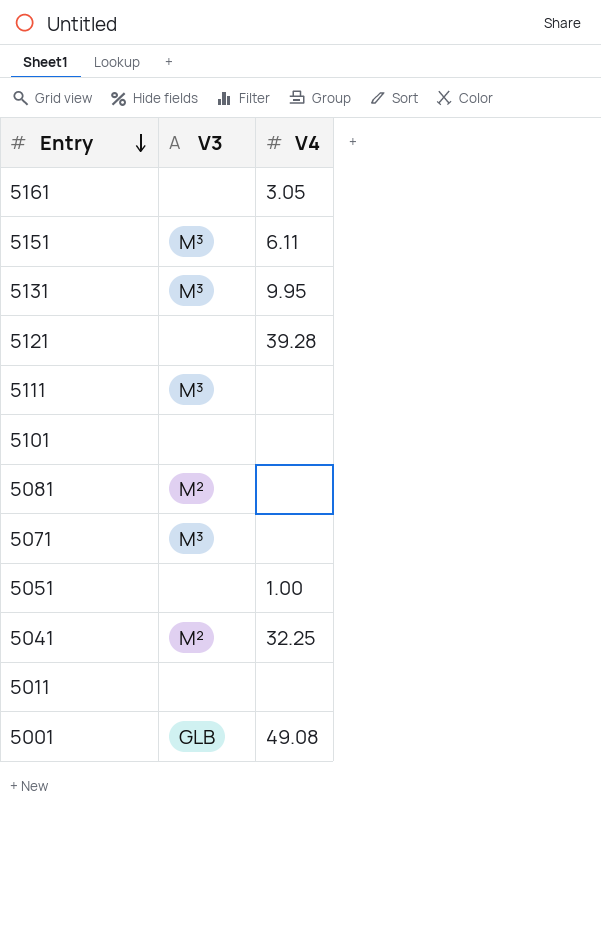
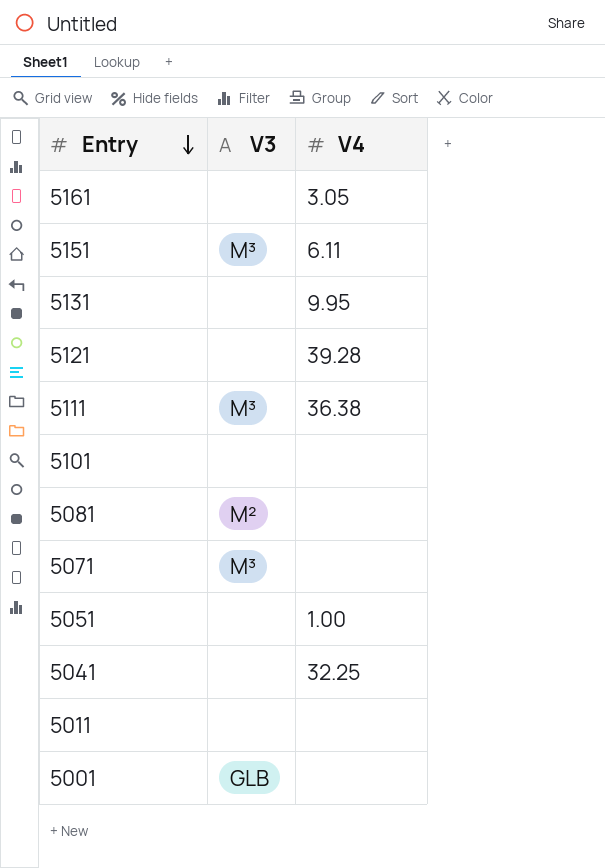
5131 | V3: M³ -> none
5111 | V4: none -> 36.38
5041 | V3: M² -> none
5001 | V4: 49.08 -> none

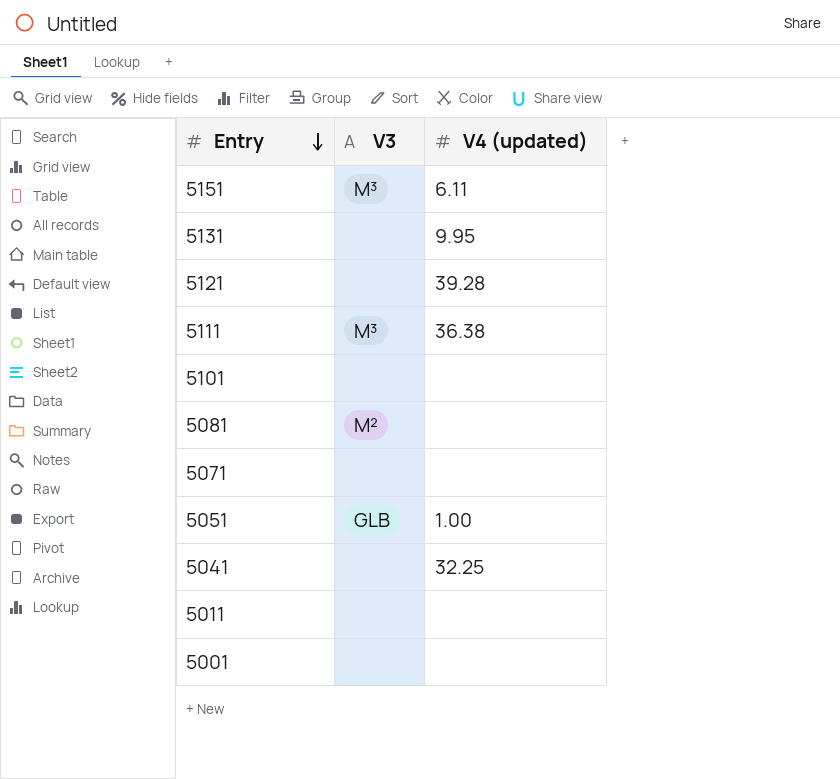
column name: V4 -> V4 (updated)
row 5161: none | 3.05 -> none
5071 | V3: M³ -> none
5051 | V3: none -> GLB
5001 | V3: GLB -> none

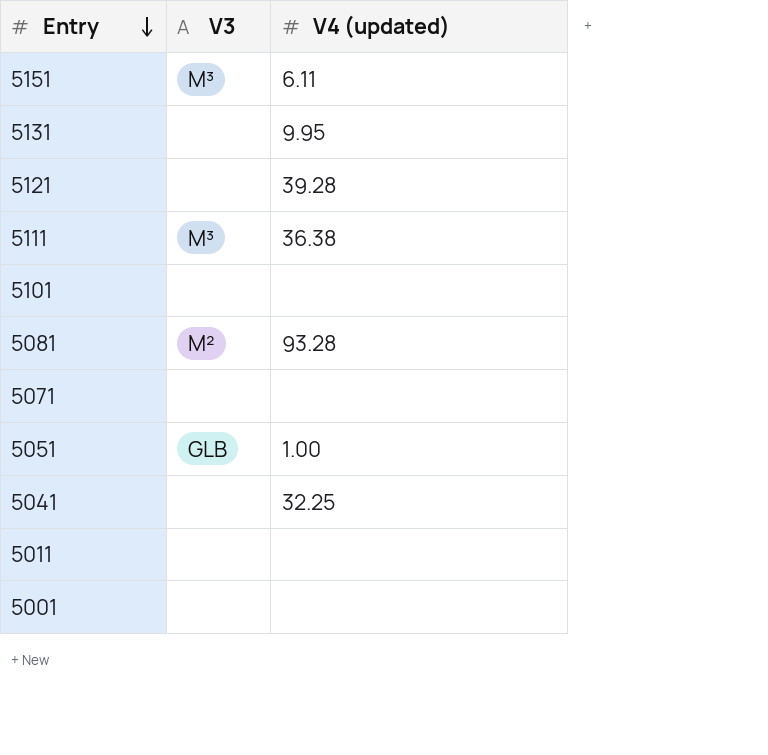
5081 | V4 (updated): none -> 93.28

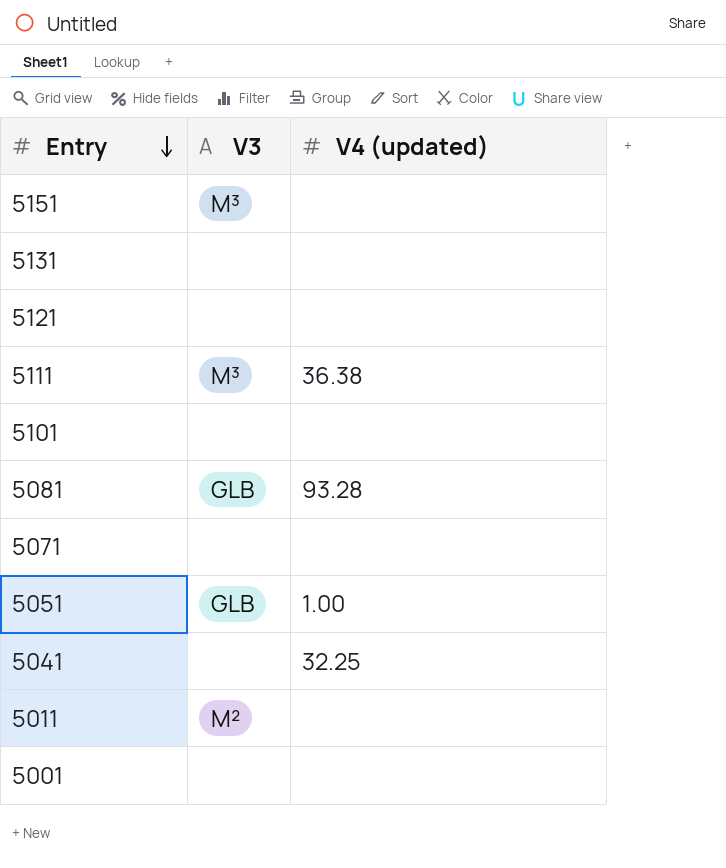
5151 | V4 (updated): 6.11 -> none
5131 | V4 (updated): 9.95 -> none
5121 | V4 (updated): 39.28 -> none
5081 | V3: M² -> GLB
5011 | V3: none -> M²

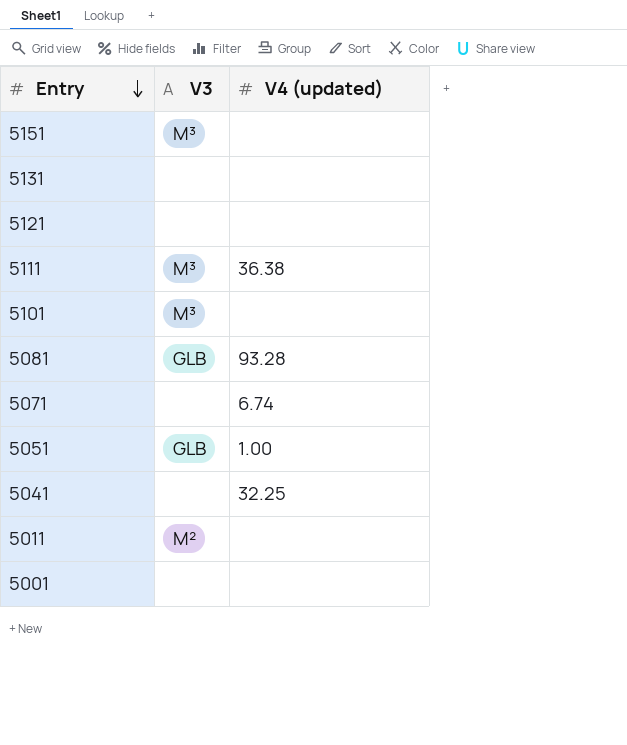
5101 | V3: none -> M³
5071 | V4 (updated): none -> 6.74

